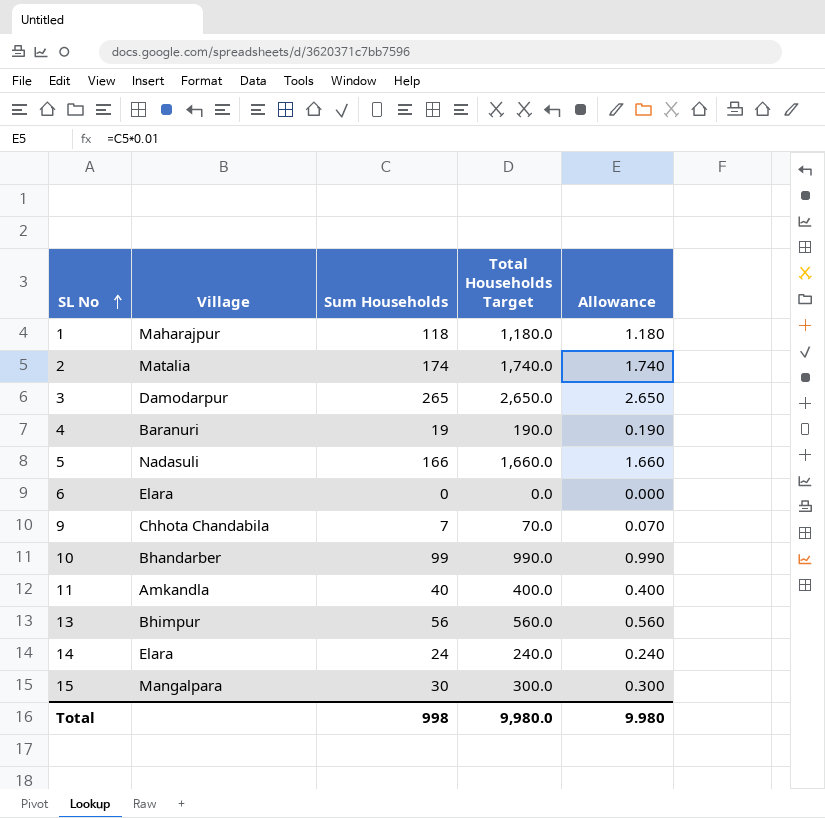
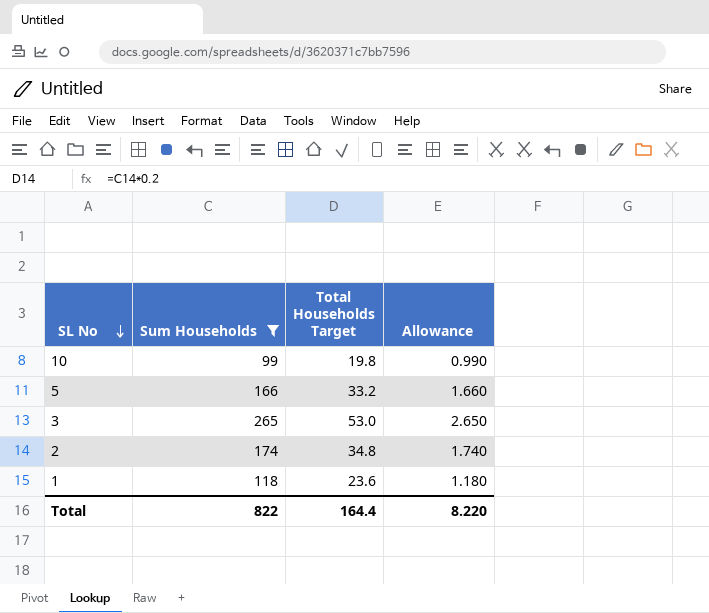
filter: none -> Sum Households >= 99
row order: SL No ascending -> SL No descending
column Village | position: 2 -> none
column Total Households Target | formula: [Sum Households] * 10 -> [Sum Households] * 0.2
Total | Sum Households: 998 -> 822
Total | Total Households Target: 9,980.0 -> 164.4
Total | Allowance: 9.980 -> 8.220

